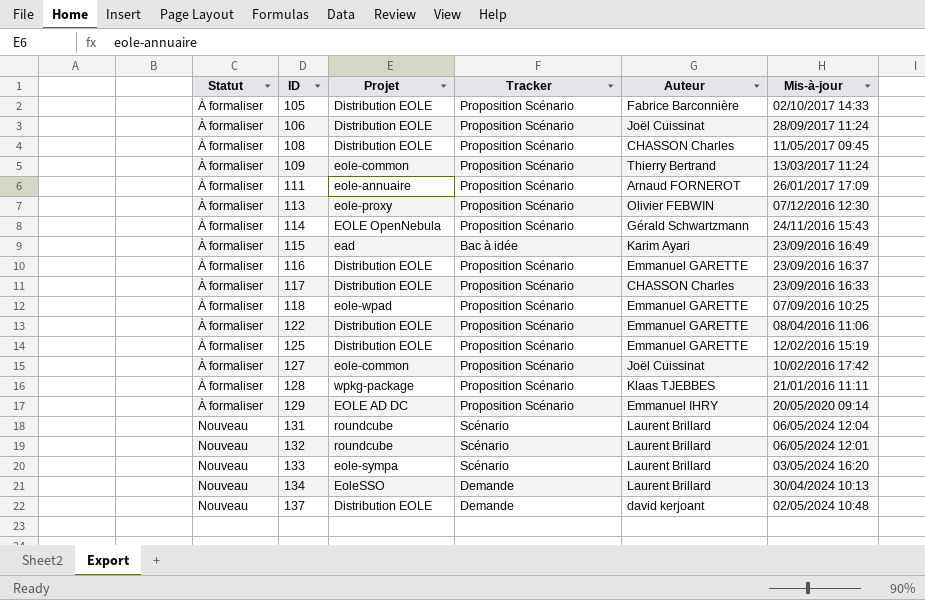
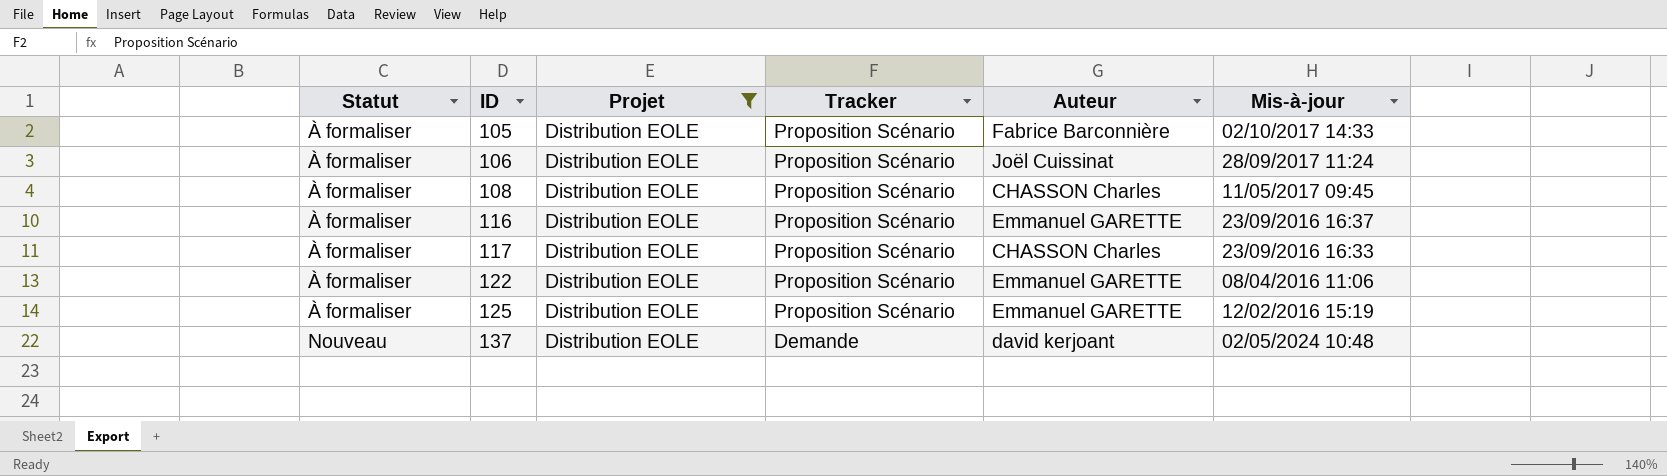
filter: none -> Projet = Distribution EOLE

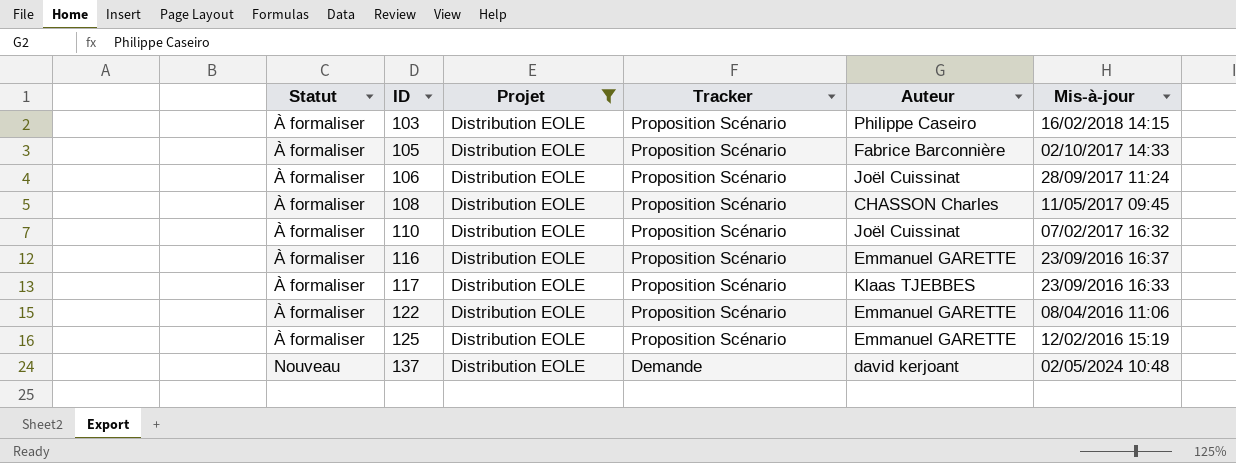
row 103: none -> À formaliser | Distribution EOLE | Proposition Scénario | Philippe Caseiro | 16/02/2018 14:15
row 110: none -> À formaliser | Distribution EOLE | Proposition Scénario | Joël Cuissinat | 07/02/2017 16:32
117 | Auteur: CHASSON Charles -> Klaas TJEBBES

